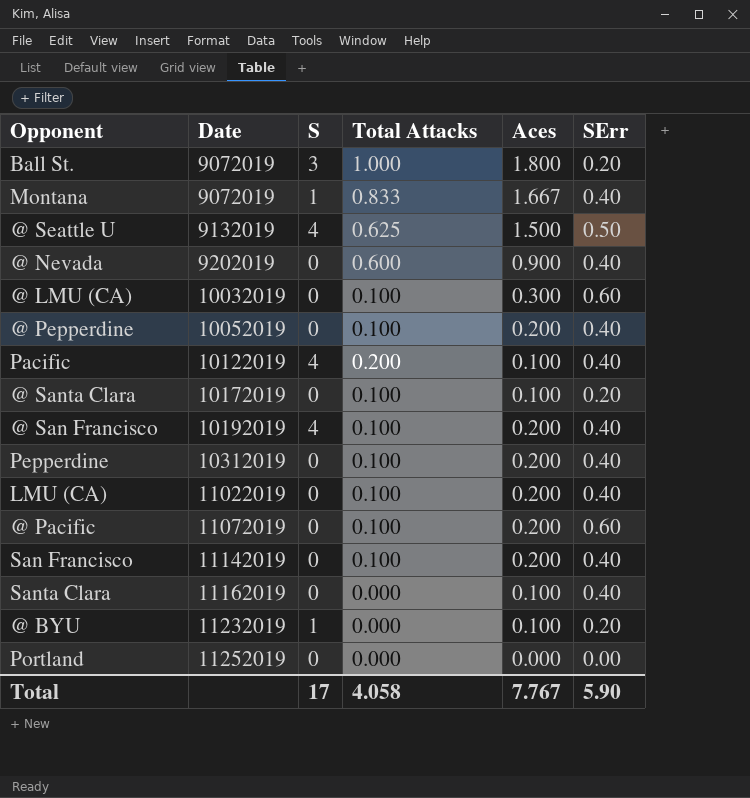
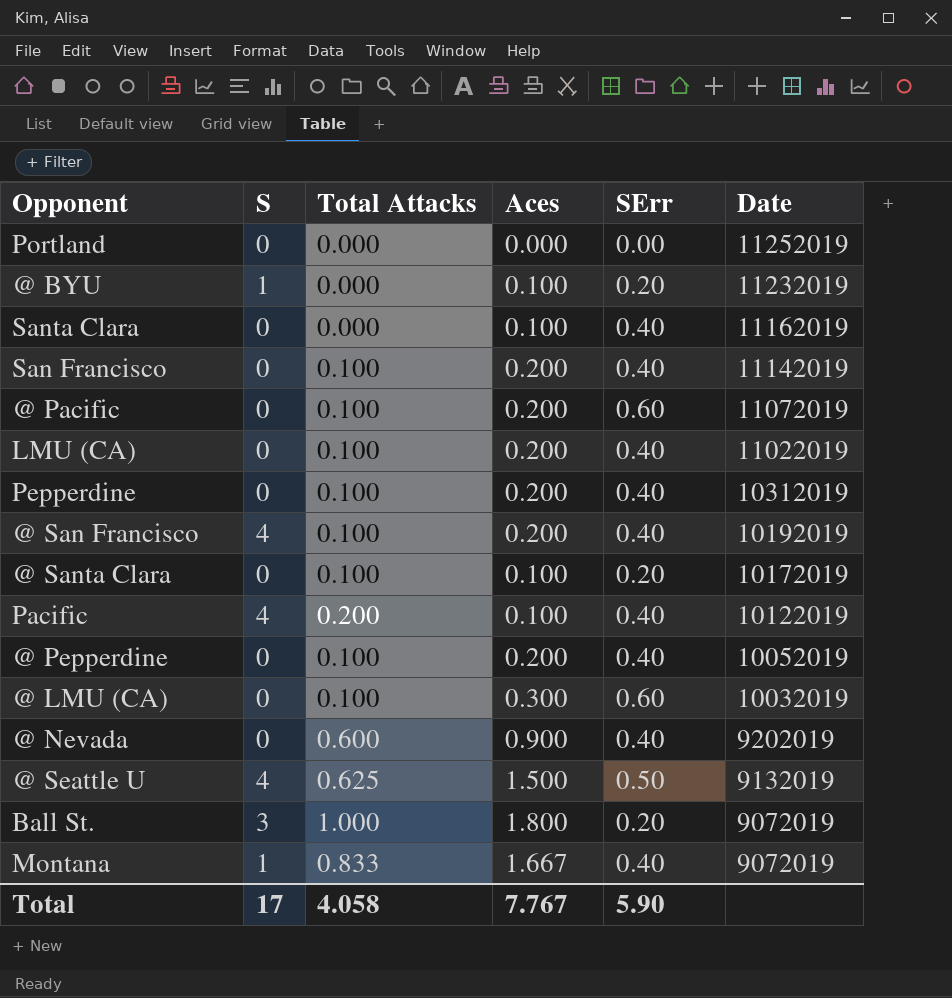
row order: Date ascending -> Date descending
column Date | position: 2 -> 6

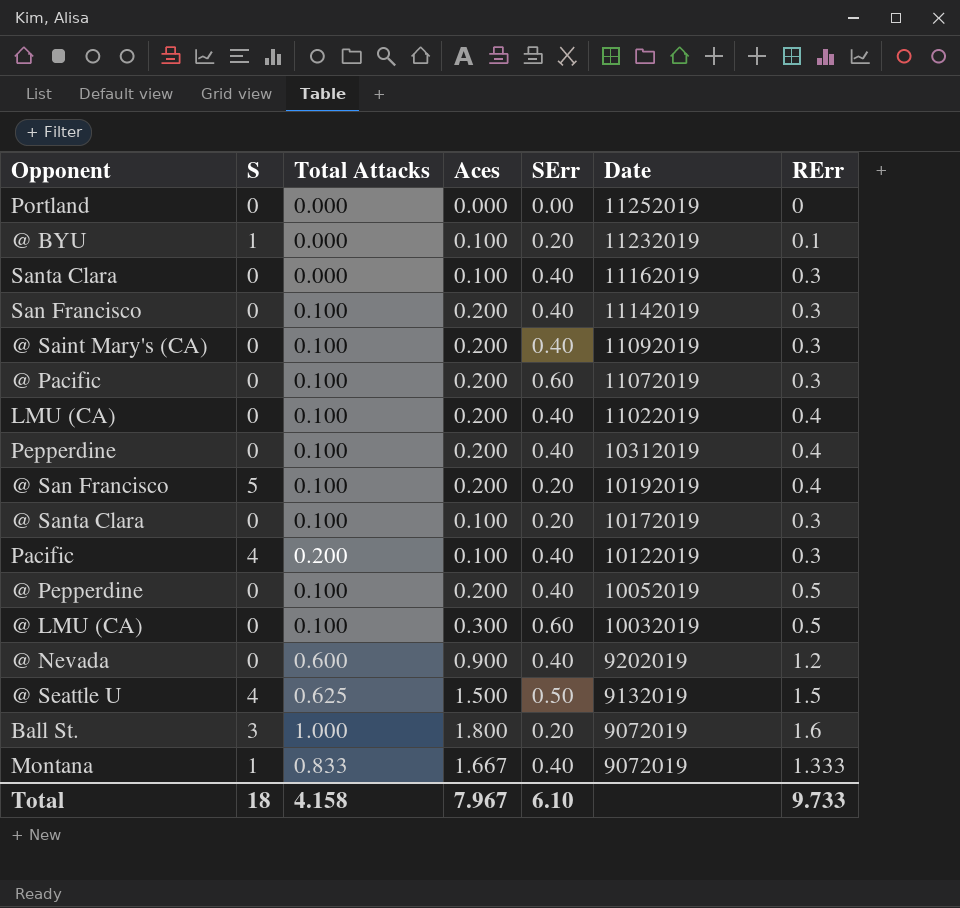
column RErr | position: none -> 7
row @ Saint Mary's (CA): none -> 0 | 0.100 | 0.200 | 0.40 | 11092019 | 0.3
@ San Francisco | S: 4 -> 5
@ San Francisco | SErr: 0.40 -> 0.20
Total | S: 17 -> 18
Total | Total Attacks: 4.058 -> 4.158
Total | Aces: 7.767 -> 7.967
Total | SErr: 5.90 -> 6.10

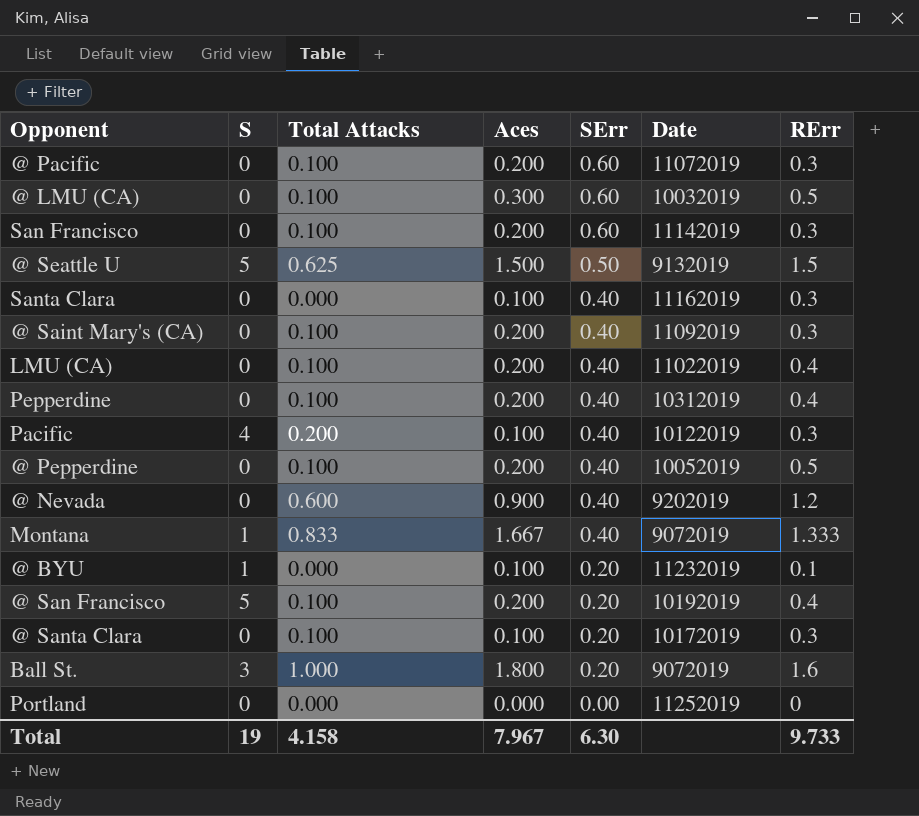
row order: Date descending -> SErr descending
San Francisco | SErr: 0.40 -> 0.60
@ Seattle U | S: 4 -> 5
Total | S: 18 -> 19
Total | SErr: 6.10 -> 6.30

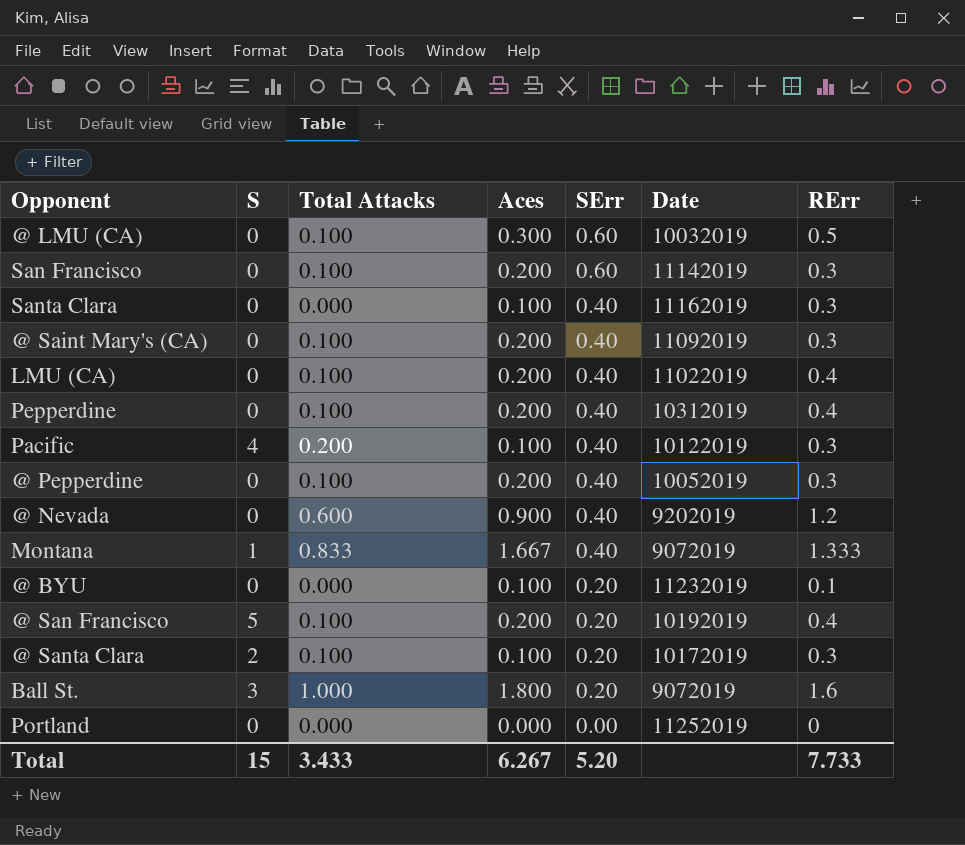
row @ Pacific: 0 | 0.100 | 0.200 | 0.60 | 11072019 | 0.3 -> none
row @ Seattle U: 5 | 0.625 | 1.500 | 0.50 | 9132019 | 1.5 -> none
@ Pepperdine | RErr: 0.5 -> 0.3
@ BYU | S: 1 -> 0
@ Santa Clara | S: 0 -> 2
Total | S: 19 -> 15
Total | Total Attacks: 4.158 -> 3.433
Total | Aces: 7.967 -> 6.267
Total | SErr: 6.30 -> 5.20
Total | RErr: 9.733 -> 7.733

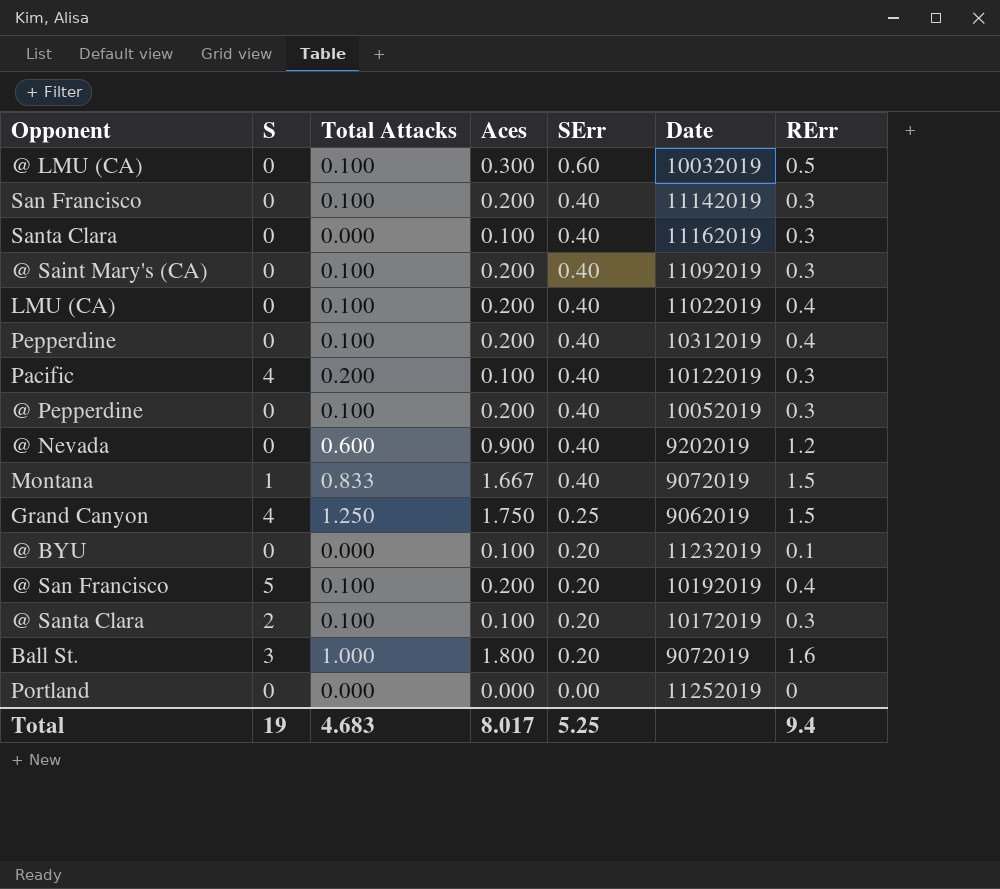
San Francisco | SErr: 0.60 -> 0.40
Montana | RErr: 1.333 -> 1.5
row Grand Canyon: none -> 4 | 1.250 | 1.750 | 0.25 | 9062019 | 1.5
Total | S: 15 -> 19
Total | Total Attacks: 3.433 -> 4.683
Total | Aces: 6.267 -> 8.017
Total | SErr: 5.20 -> 5.25
Total | RErr: 7.733 -> 9.4

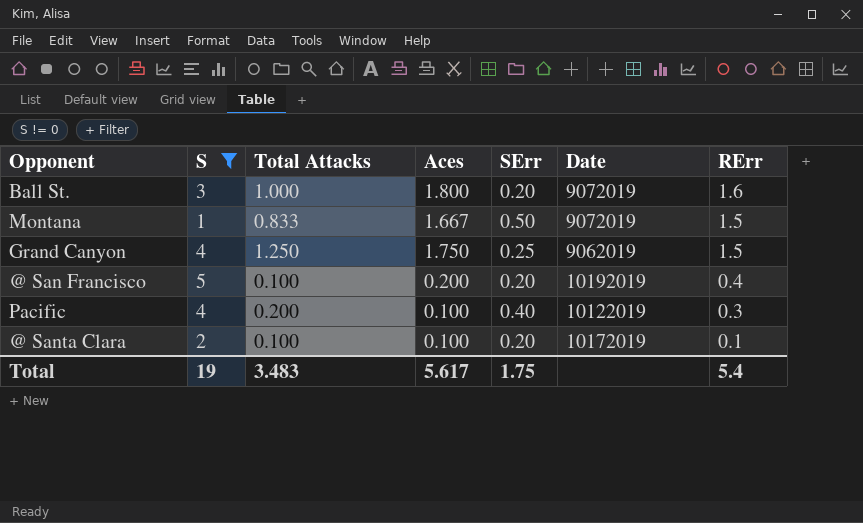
filter: none -> S != 0
row order: SErr descending -> RErr descending
Montana | SErr: 0.40 -> 0.50
@ Santa Clara | RErr: 0.3 -> 0.1
Total | Total Attacks: 4.683 -> 3.483
Total | Aces: 8.017 -> 5.617
Total | SErr: 5.25 -> 1.75
Total | RErr: 9.4 -> 5.4

